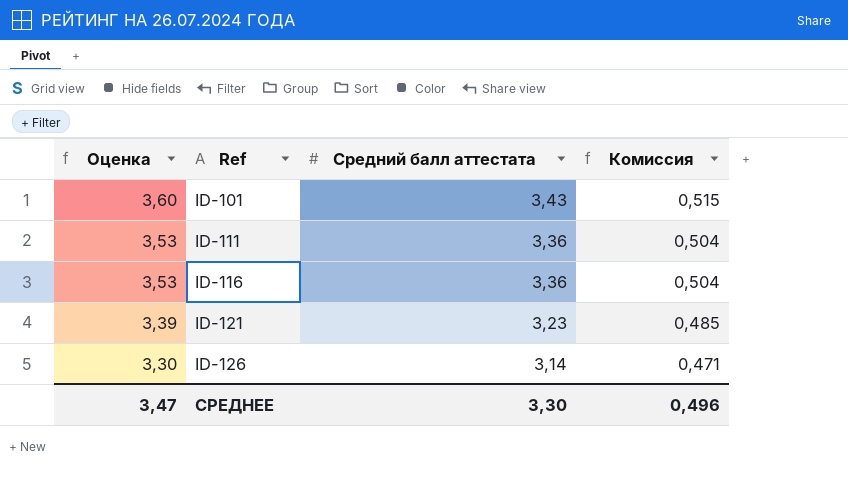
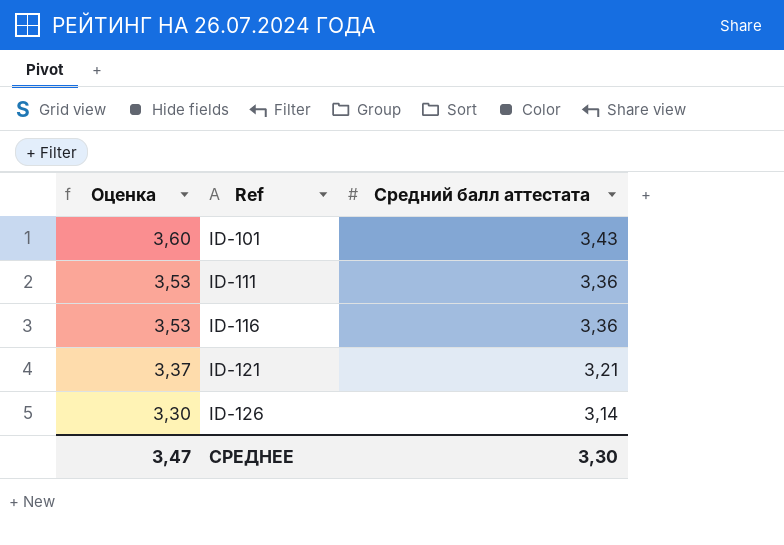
column Комиссия | formula: [Средний балл аттестата] * 0,15 -> none
ID-121 | Оценка: 3,39 -> 3,37
ID-121 | Средний балл аттестата: 3,23 -> 3,21

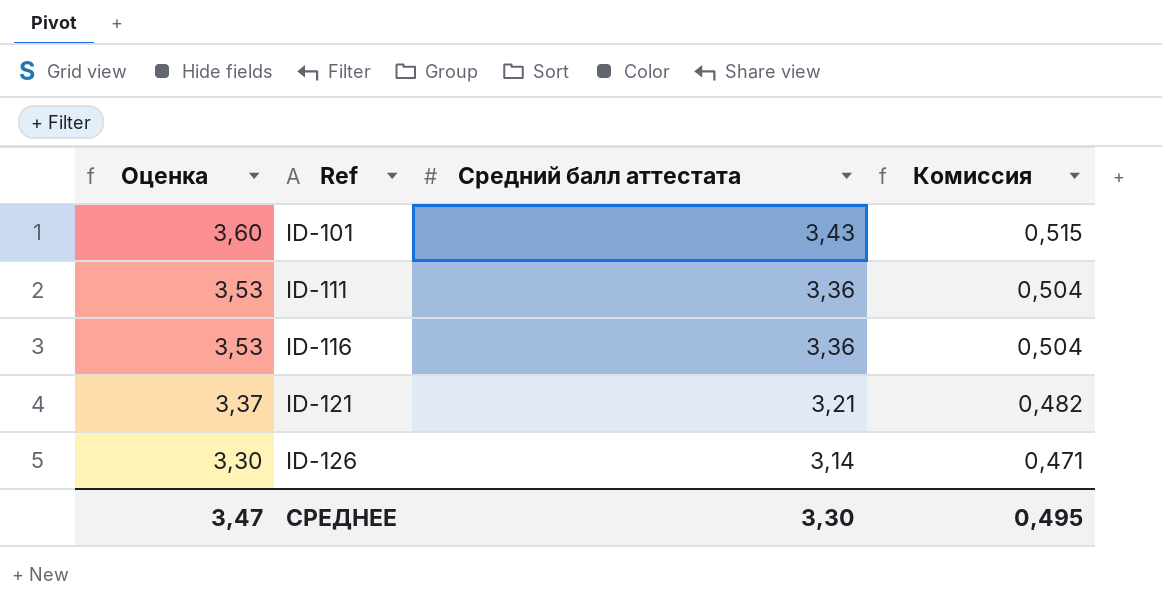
column Комиссия | formula: none -> [Средний балл аттестата] * 0,15

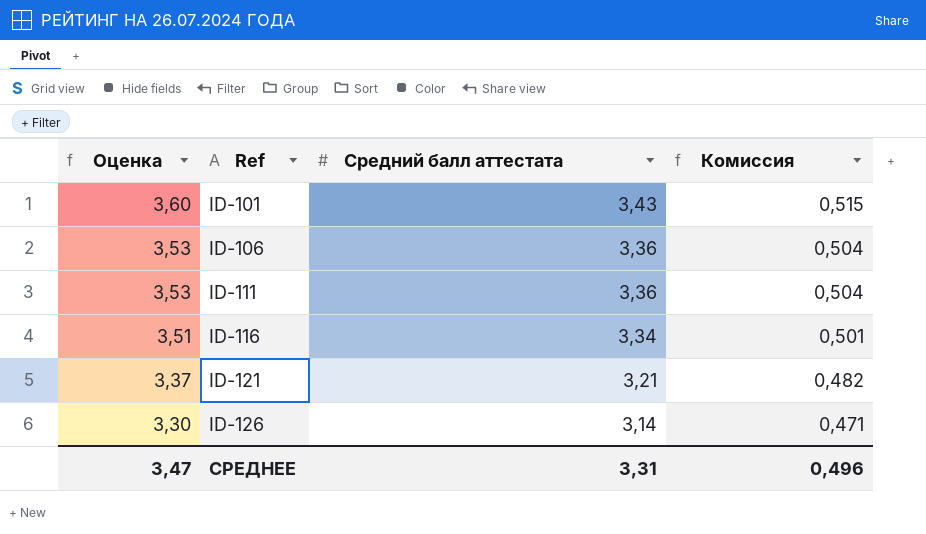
row ID-106: none -> 3,53 | 3,36 | 0,504
ID-116 | Оценка: 3,53 -> 3,51
ID-116 | Средний балл аттестата: 3,36 -> 3,34
ID-116 | Комиссия: 0,504 -> 0,501
СРЕДНЕЕ | Средний балл аттестата: 3,30 -> 3,31
СРЕДНЕЕ | Комиссия: 0,495 -> 0,496

